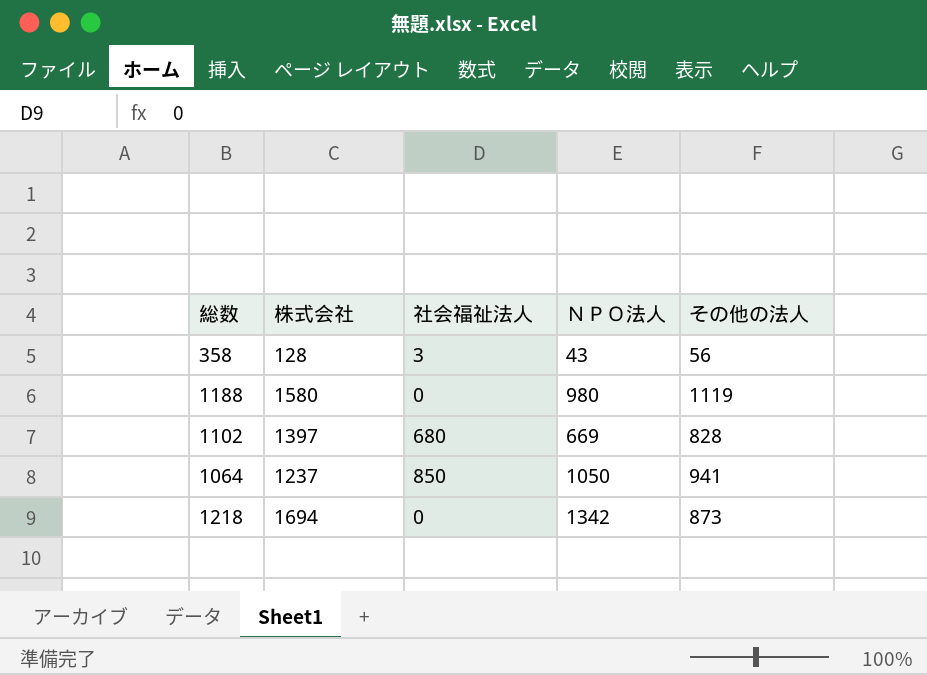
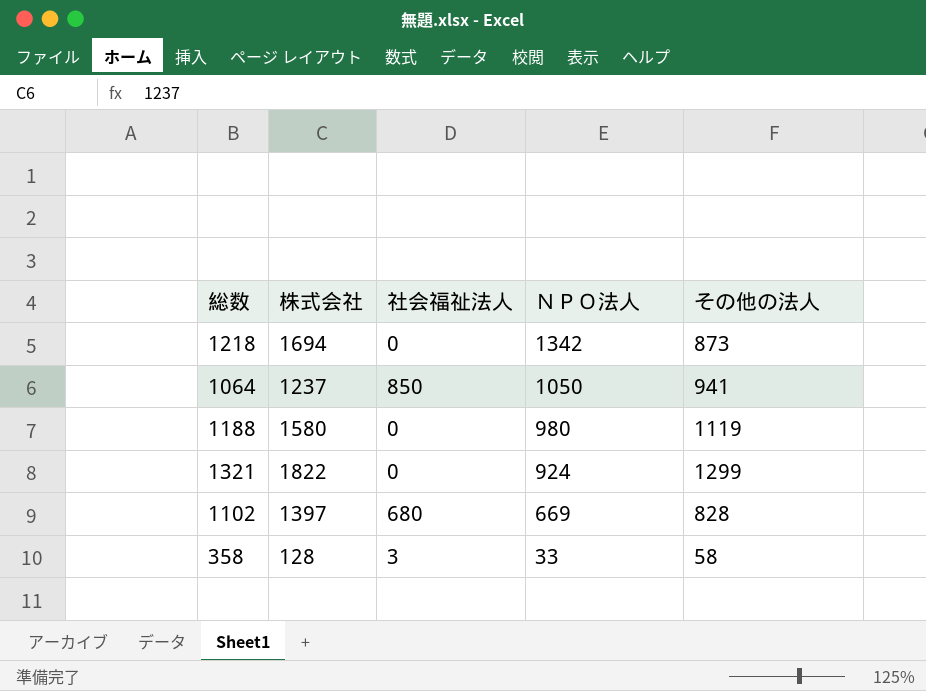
row order: none -> ＮＰＯ法人 descending
row 1321: none -> 1822 | 0 | 924 | 1299
358 | ＮＰＯ法人: 43 -> 33
358 | その他の法人: 56 -> 58

